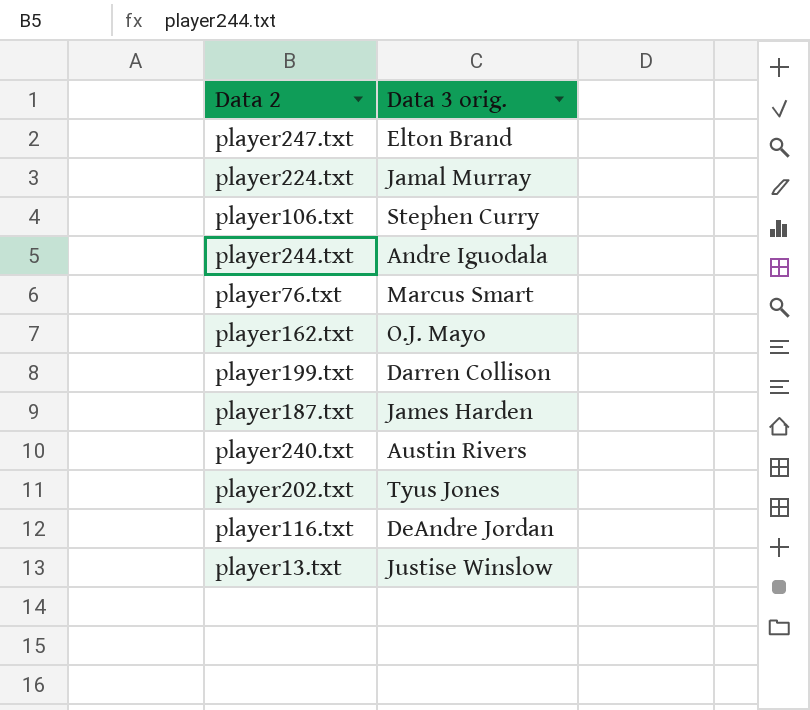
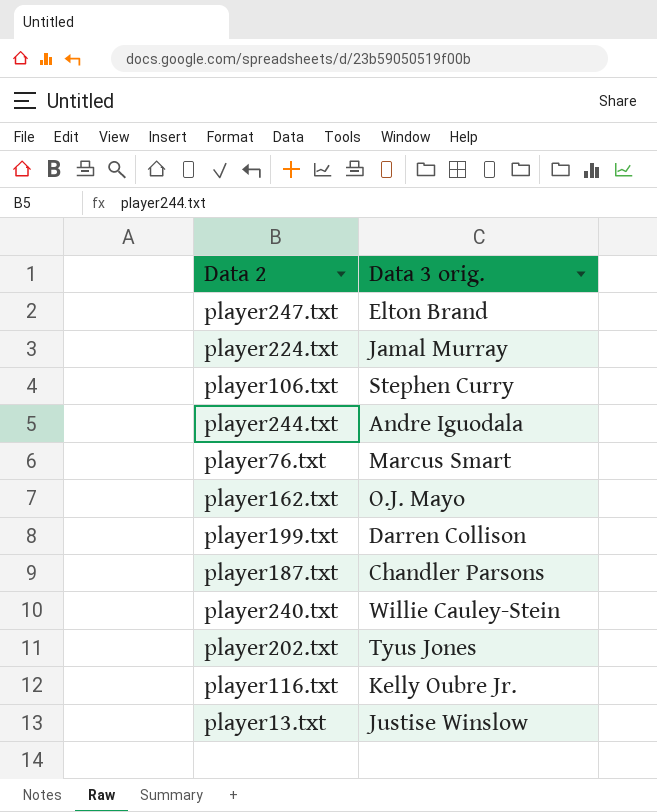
player187.txt | Data 3 orig.: James Harden -> Chandler Parsons
player240.txt | Data 3 orig.: Austin Rivers -> Willie Cauley-Stein
player116.txt | Data 3 orig.: DeAndre Jordan -> Kelly Oubre Jr.

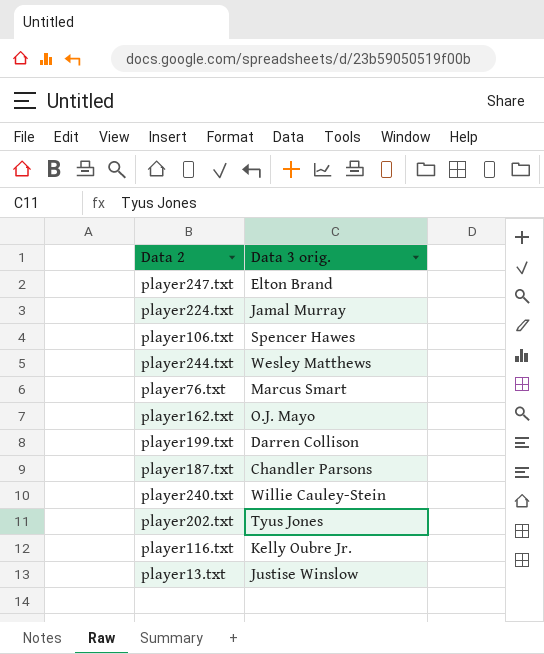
player106.txt | Data 3 orig.: Stephen Curry -> Spencer Hawes
player244.txt | Data 3 orig.: Andre Iguodala -> Wesley Matthews

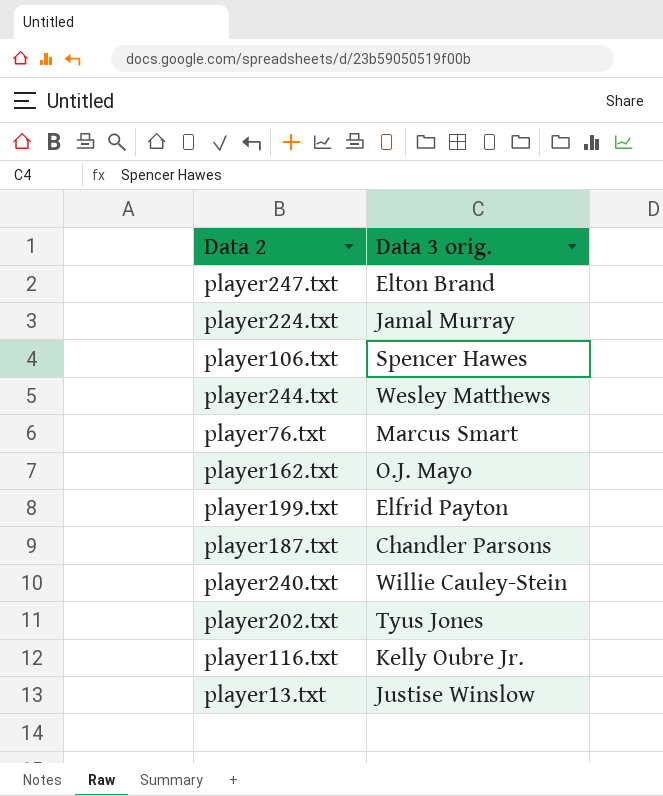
player199.txt | Data 3 orig.: Darren Collison -> Elfrid Payton

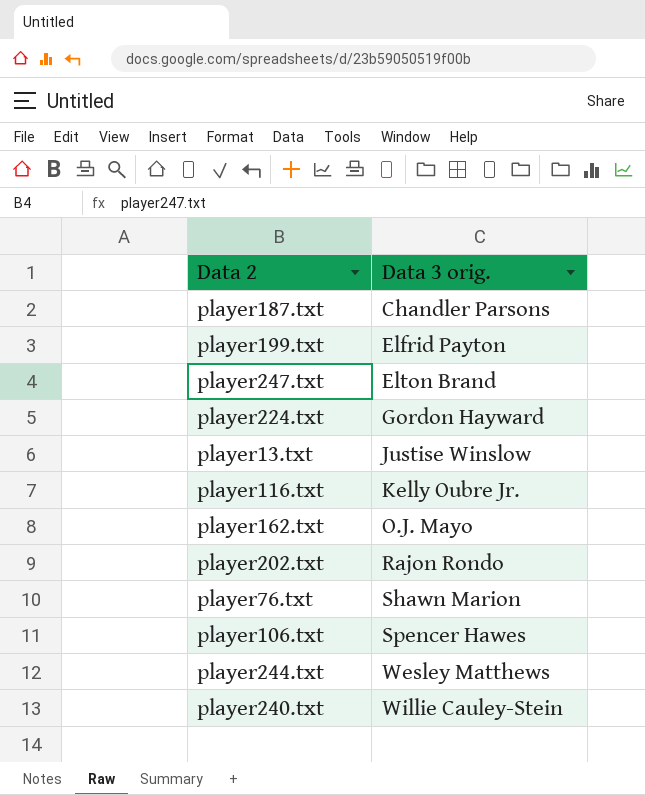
row order: none -> Data 3 orig. ascending
player224.txt | Data 3 orig.: Jamal Murray -> Gordon Hayward
player202.txt | Data 3 orig.: Tyus Jones -> Rajon Rondo
player76.txt | Data 3 orig.: Marcus Smart -> Shawn Marion

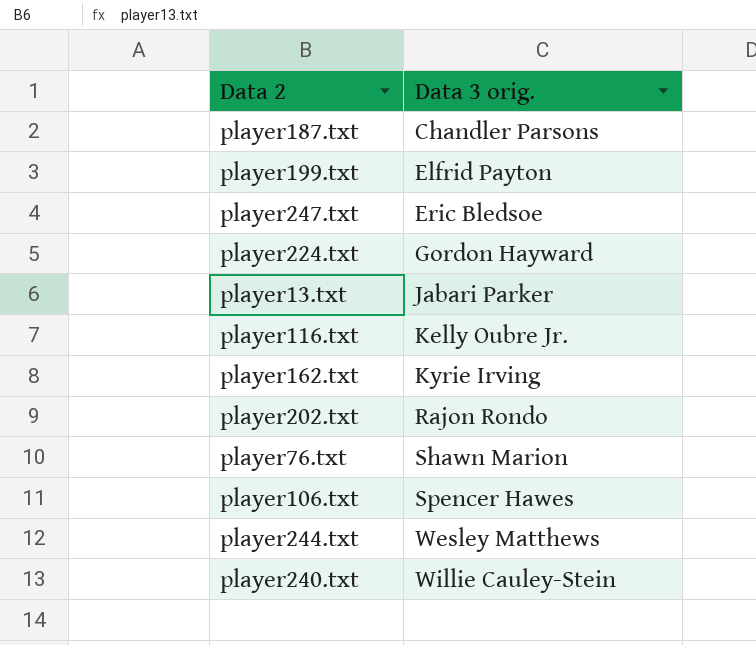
player247.txt | Data 3 orig.: Elton Brand -> Eric Bledsoe
player13.txt | Data 3 orig.: Justise Winslow -> Jabari Parker
player162.txt | Data 3 orig.: O.J. Mayo -> Kyrie Irving

